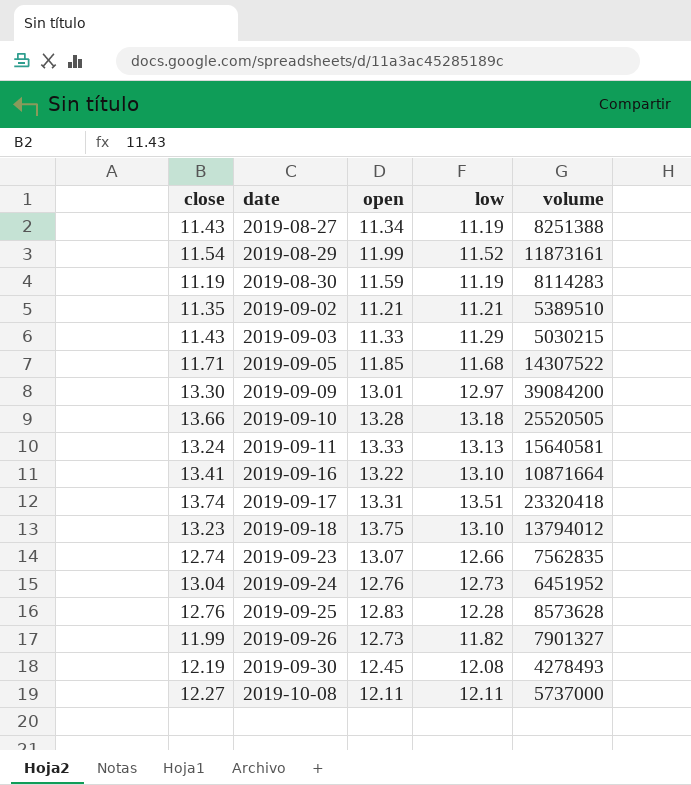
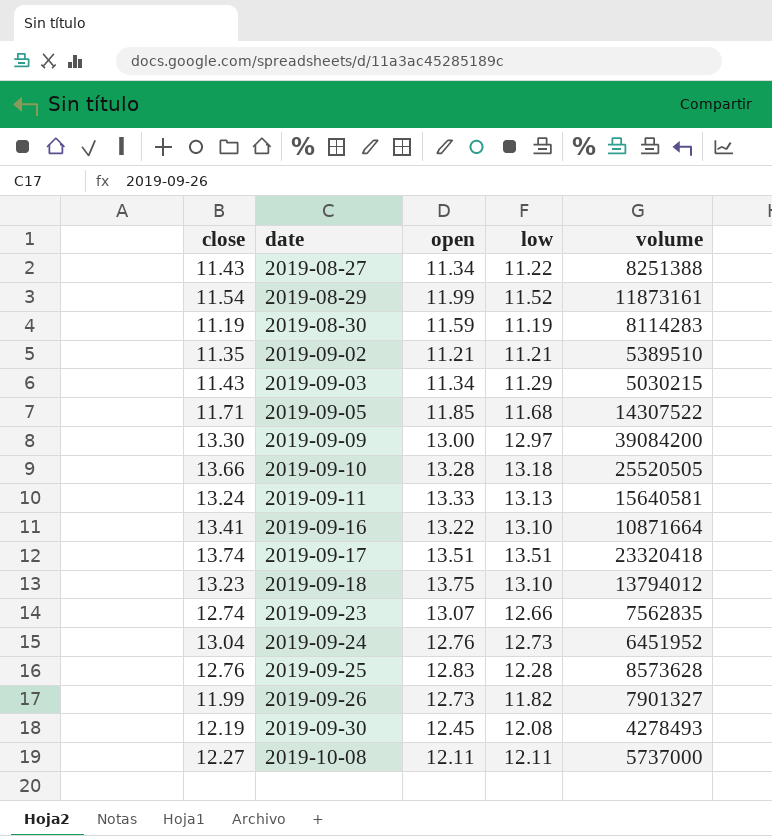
2019-08-27 | low: 11.19 -> 11.22
2019-09-03 | open: 11.33 -> 11.34
2019-09-09 | open: 13.01 -> 13.00
2019-09-17 | open: 13.31 -> 13.51

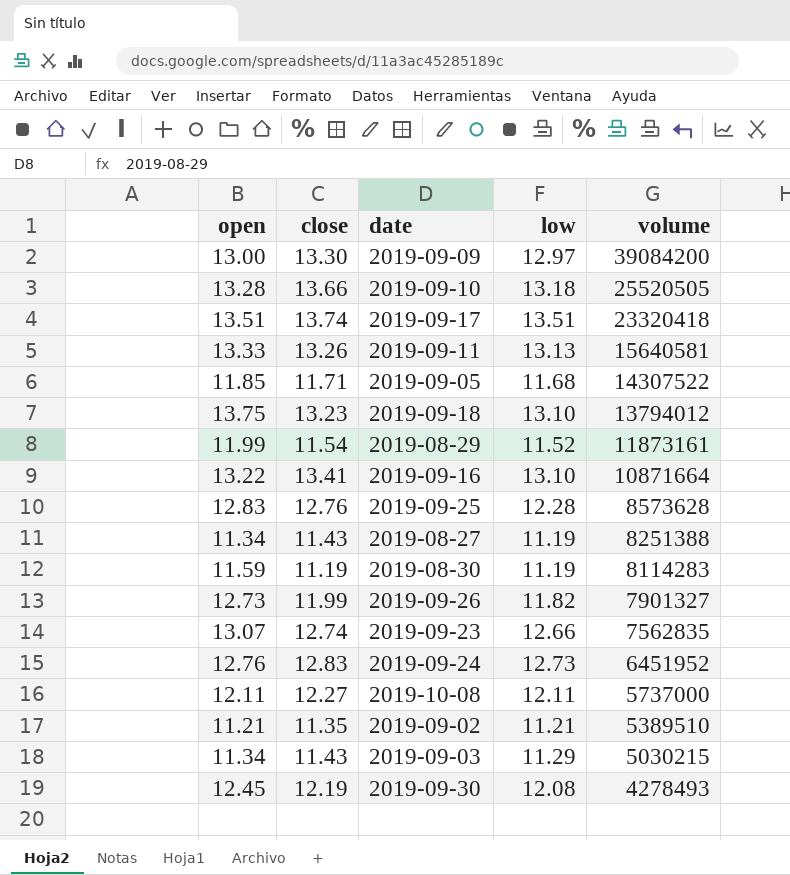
row order: date ascending -> volume descending
column open | position: 3 -> 1
2019-09-11 | close: 13.24 -> 13.26
2019-08-27 | low: 11.22 -> 11.19
2019-09-24 | close: 13.04 -> 12.83

